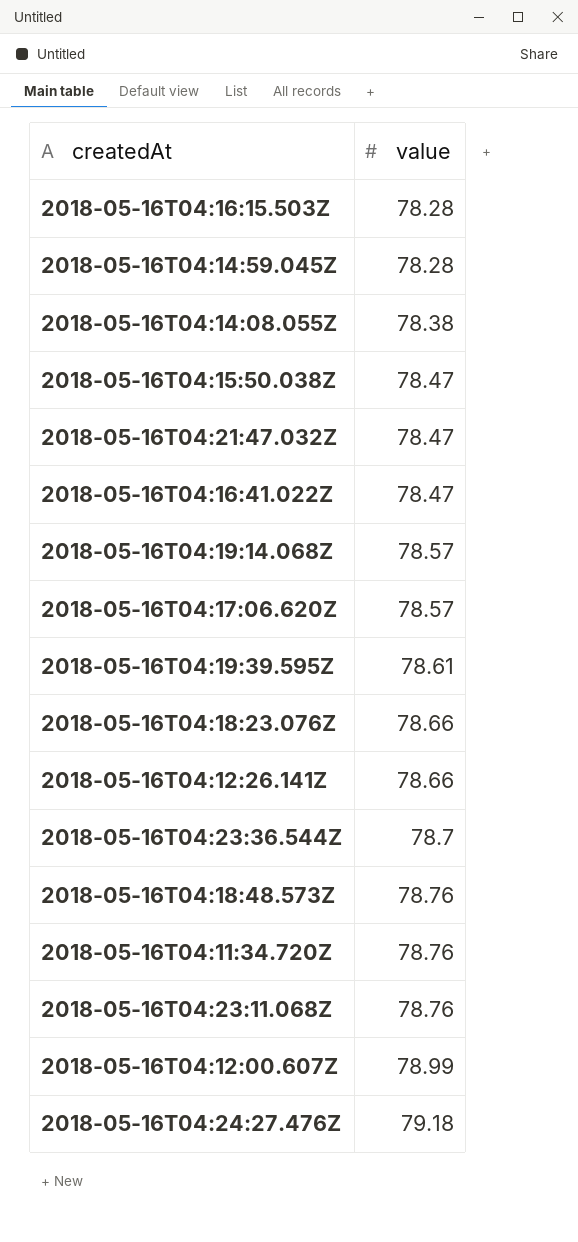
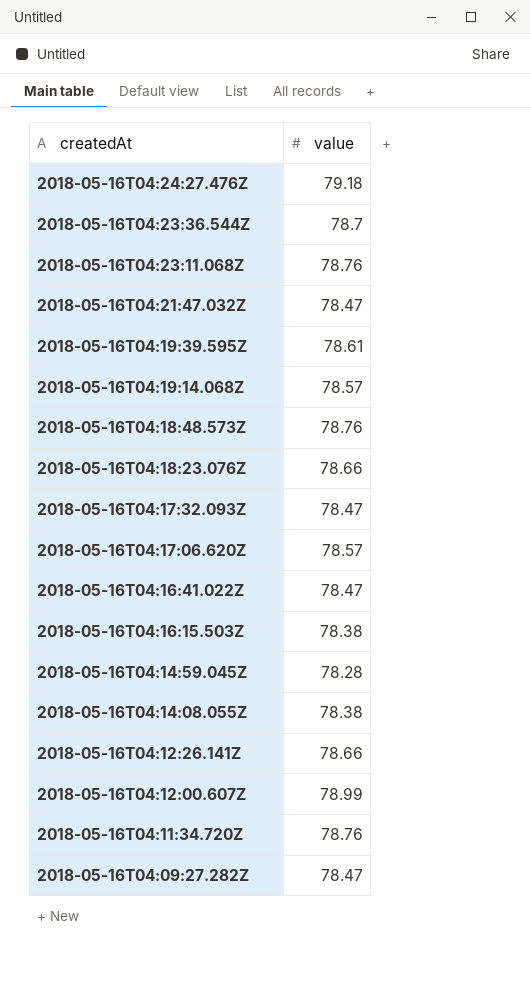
row order: value ascending -> createdAt descending
row 2018-05-16T04:15:50.038Z: 78.47 -> none
row 2018-05-16T04:17:32.093Z: none -> 78.47
2018-05-16T04:16:15.503Z | value: 78.28 -> 78.38
row 2018-05-16T04:09:27.282Z: none -> 78.47

